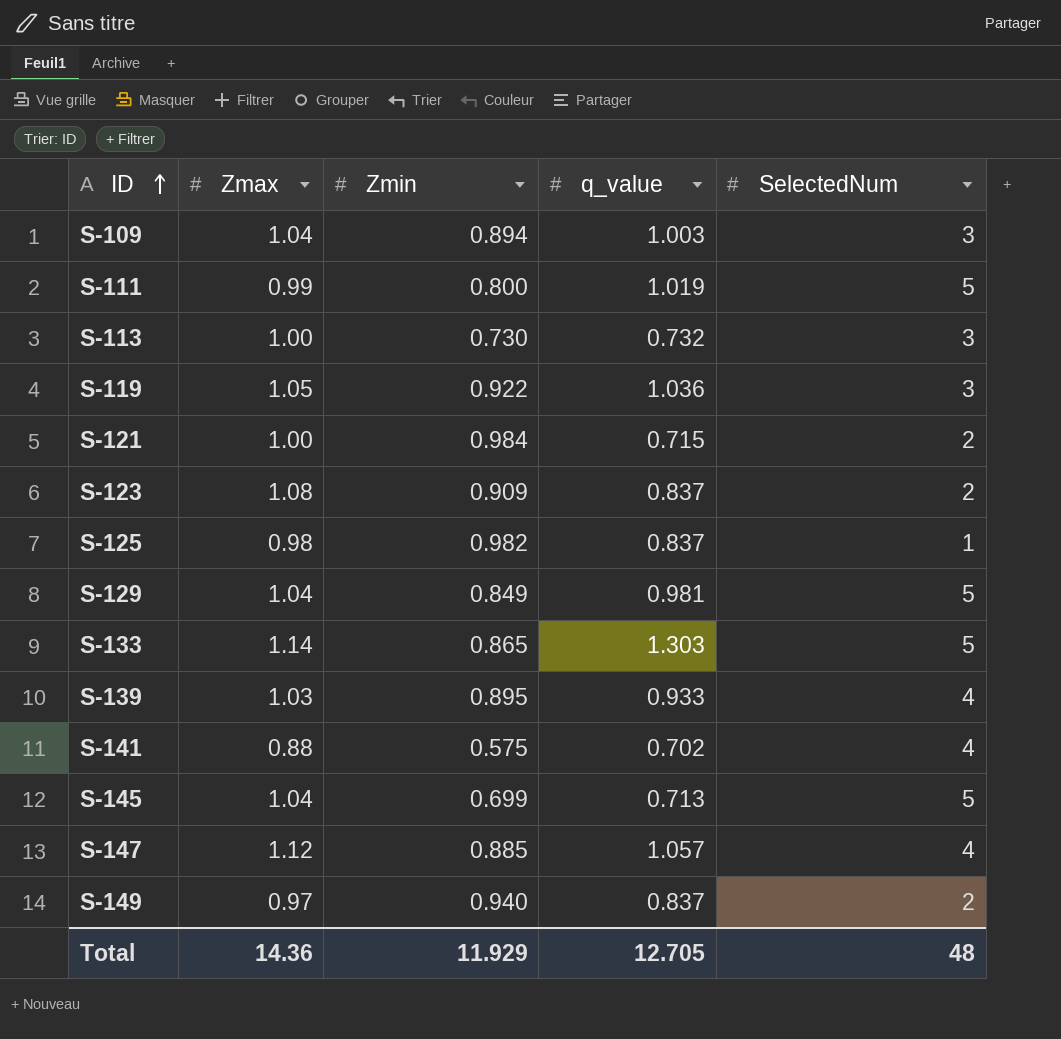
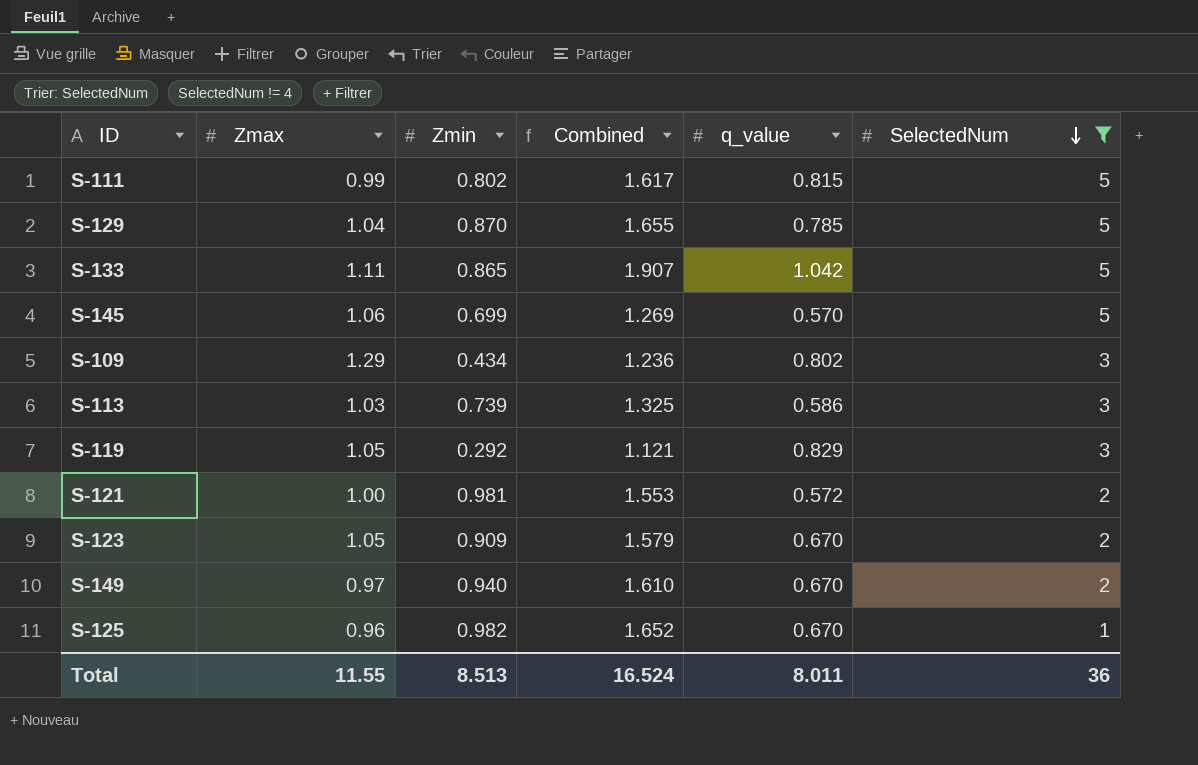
filter: none -> SelectedNum != 4
row order: ID ascending -> SelectedNum descending
column Combined | formula: none -> [Zmin] + [q_value]
S-111 | Zmin: 0.800 -> 0.802
S-111 | q_value: 1.019 -> 0.815
S-129 | Zmin: 0.849 -> 0.870
S-129 | q_value: 0.981 -> 0.785
S-133 | Zmax: 1.14 -> 1.11
S-133 | q_value: 1.303 -> 1.042
S-145 | Zmax: 1.04 -> 1.06
S-145 | q_value: 0.713 -> 0.570
S-109 | Zmax: 1.04 -> 1.29
S-109 | Zmin: 0.894 -> 0.434
S-109 | q_value: 1.003 -> 0.802
S-113 | Zmax: 1.00 -> 1.03
S-113 | Zmin: 0.730 -> 0.739
S-113 | q_value: 0.732 -> 0.586
S-119 | Zmin: 0.922 -> 0.292
S-119 | q_value: 1.036 -> 0.829
S-121 | Zmin: 0.984 -> 0.981
S-121 | q_value: 0.715 -> 0.572
S-123 | Zmax: 1.08 -> 1.05
S-123 | q_value: 0.837 -> 0.670
S-149 | q_value: 0.837 -> 0.670
S-125 | Zmax: 0.98 -> 0.96
S-125 | q_value: 0.837 -> 0.670
Total | Zmax: 14.36 -> 11.55
Total | Zmin: 11.929 -> 8.513
Total | q_value: 12.705 -> 8.011
Total | SelectedNum: 48 -> 36

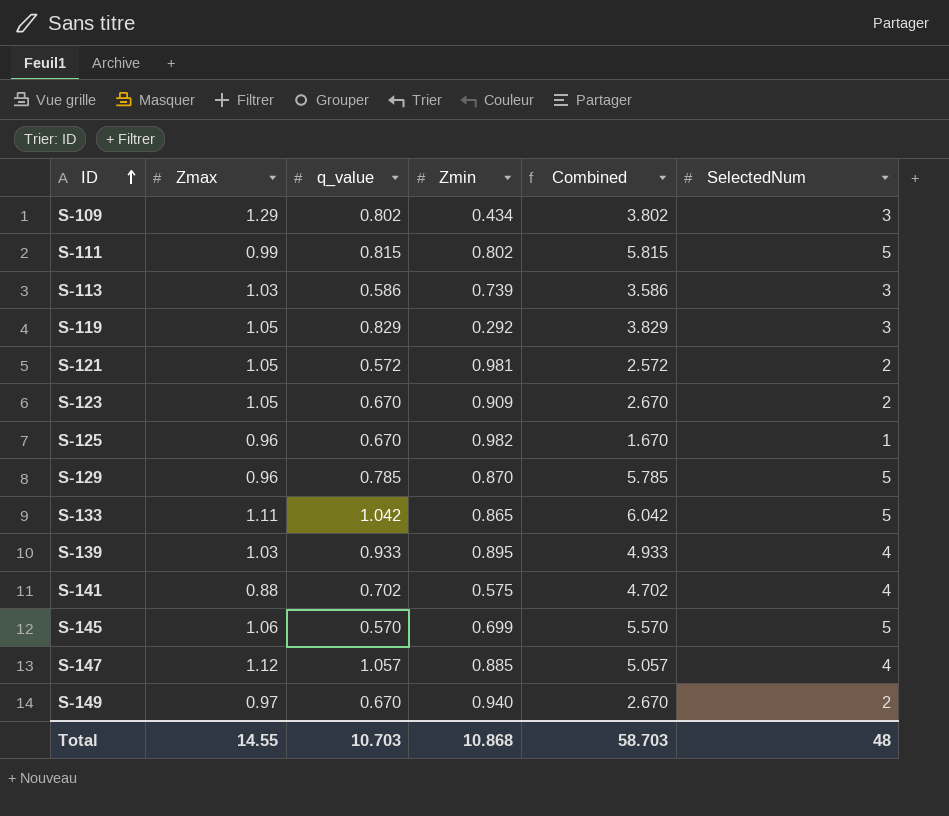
filter: SelectedNum != 4 -> none
row order: SelectedNum descending -> ID ascending
column q_value | position: 5 -> 3
column Combined | formula: [Zmin] + [q_value] -> [q_value] + [SelectedNum]
S-121 | Zmax: 1.00 -> 1.05
S-129 | Zmax: 1.04 -> 0.96
Total | Zmax: 11.55 -> 14.55
Total | q_value: 8.011 -> 10.703
Total | Zmin: 8.513 -> 10.868
Total | Combined: 16.524 -> 58.703
Total | SelectedNum: 36 -> 48

